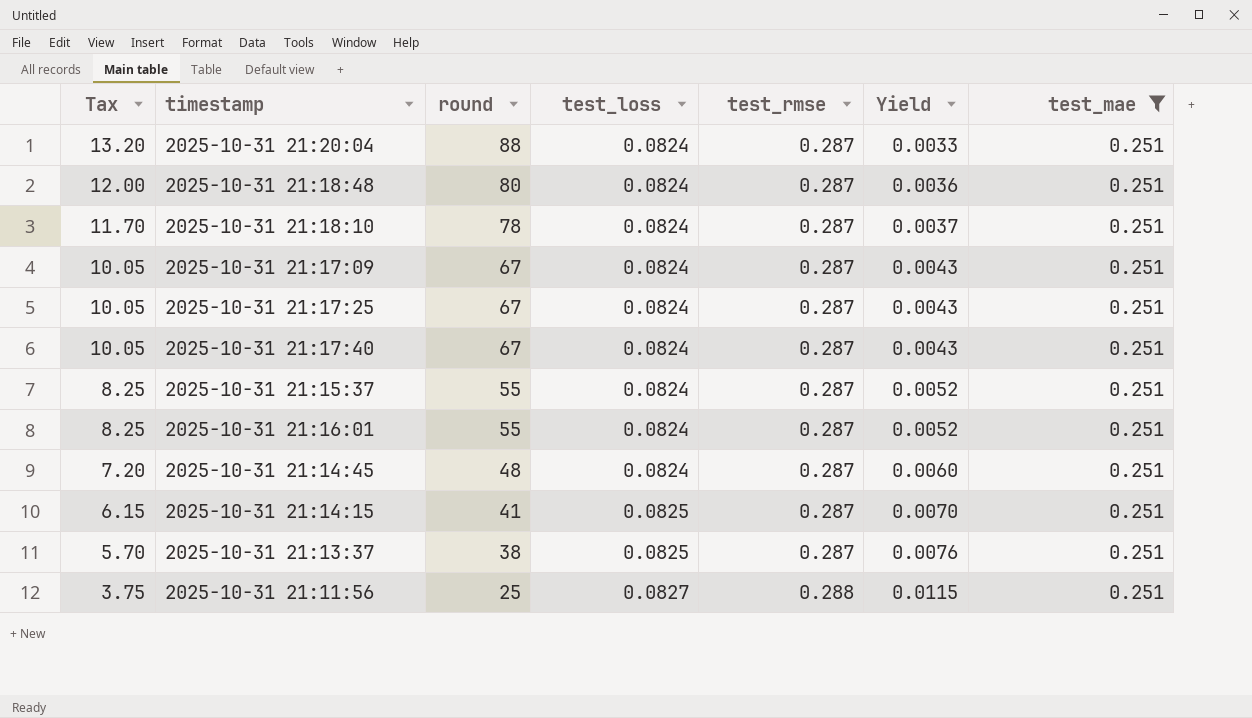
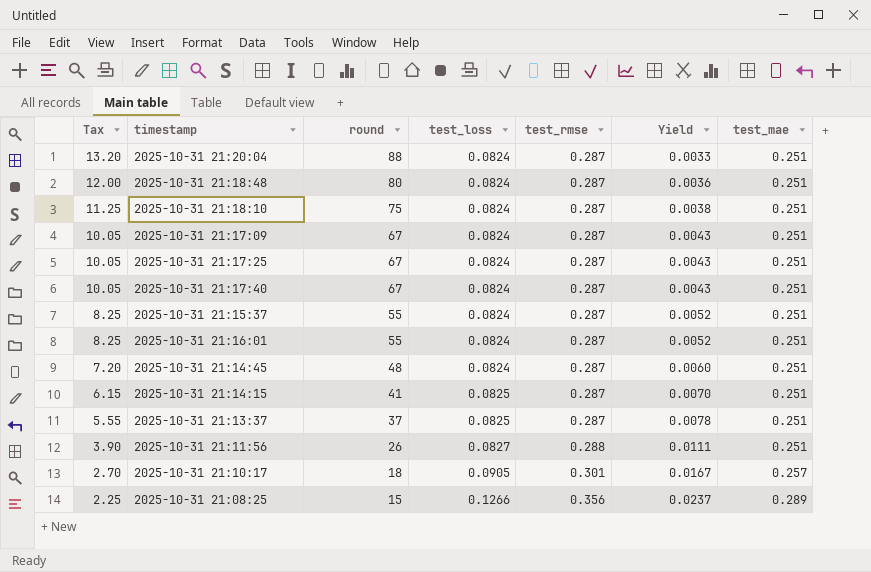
filter: test_mae = 0.251 -> none
2025-10-31 21:18:10 | Tax: 11.70 -> 11.25
2025-10-31 21:18:10 | round: 78 -> 75
2025-10-31 21:18:10 | Yield: 0.0037 -> 0.0038
2025-10-31 21:13:37 | Tax: 5.70 -> 5.55
2025-10-31 21:13:37 | round: 38 -> 37
2025-10-31 21:13:37 | Yield: 0.0076 -> 0.0078
2025-10-31 21:11:56 | Tax: 3.75 -> 3.90
2025-10-31 21:11:56 | round: 25 -> 26
2025-10-31 21:11:56 | Yield: 0.0115 -> 0.0111

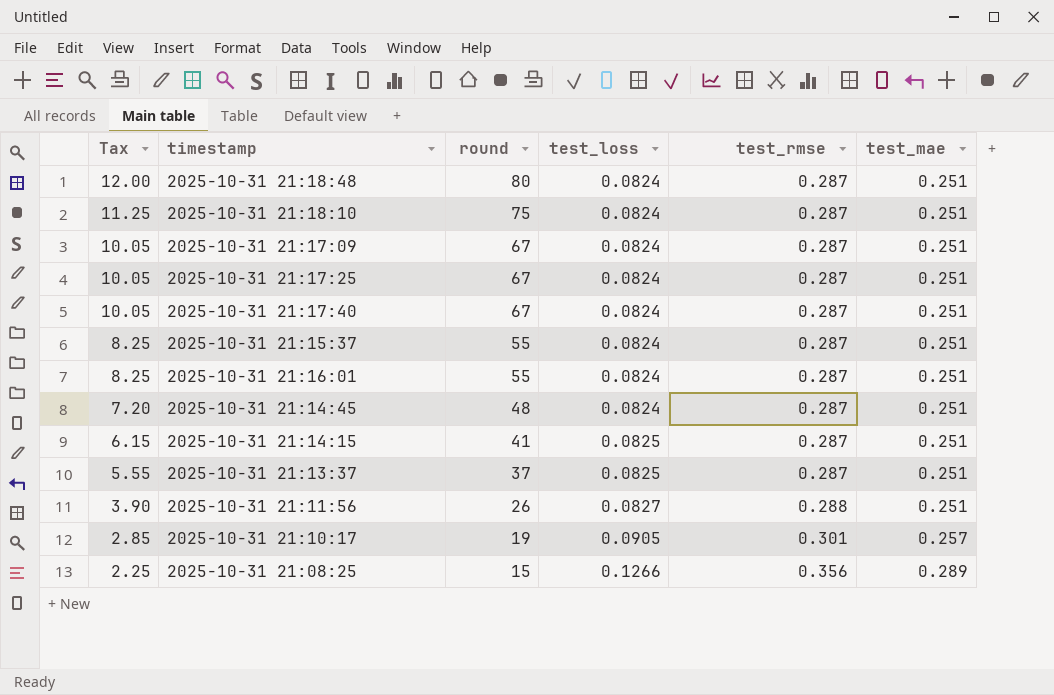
column Yield | formula: [test_rmse] / [round] -> none
row 2025-10-31 21:20:04: 13.20 | 88 | 0.0824 | 0.287 | 0.0033 | 0.251 -> none
2025-10-31 21:10:17 | Tax: 2.70 -> 2.85
2025-10-31 21:10:17 | round: 18 -> 19

